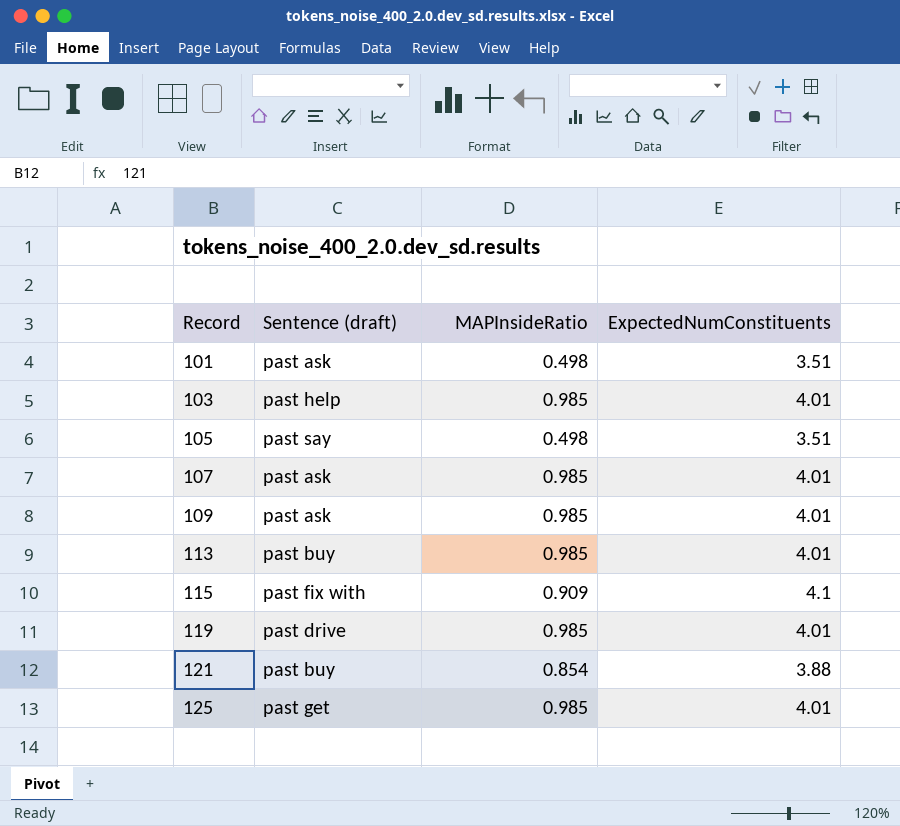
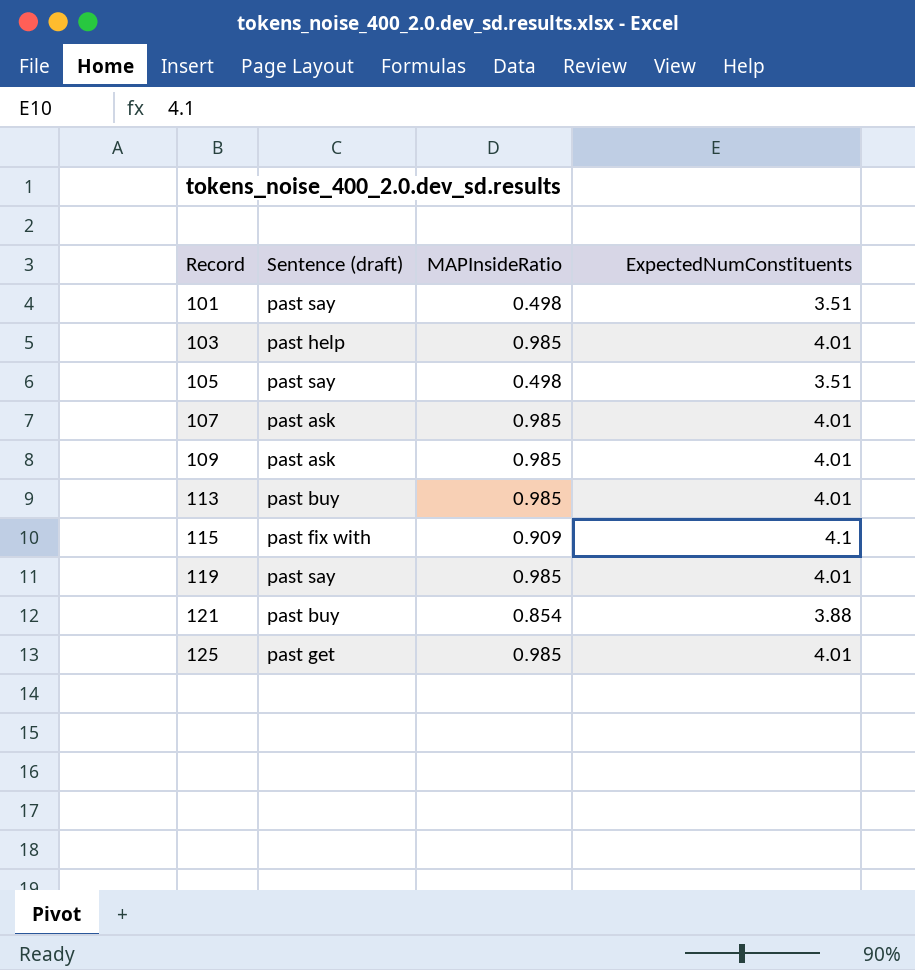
101 | Sentence (draft): past ask -> past say
119 | Sentence (draft): past drive -> past say

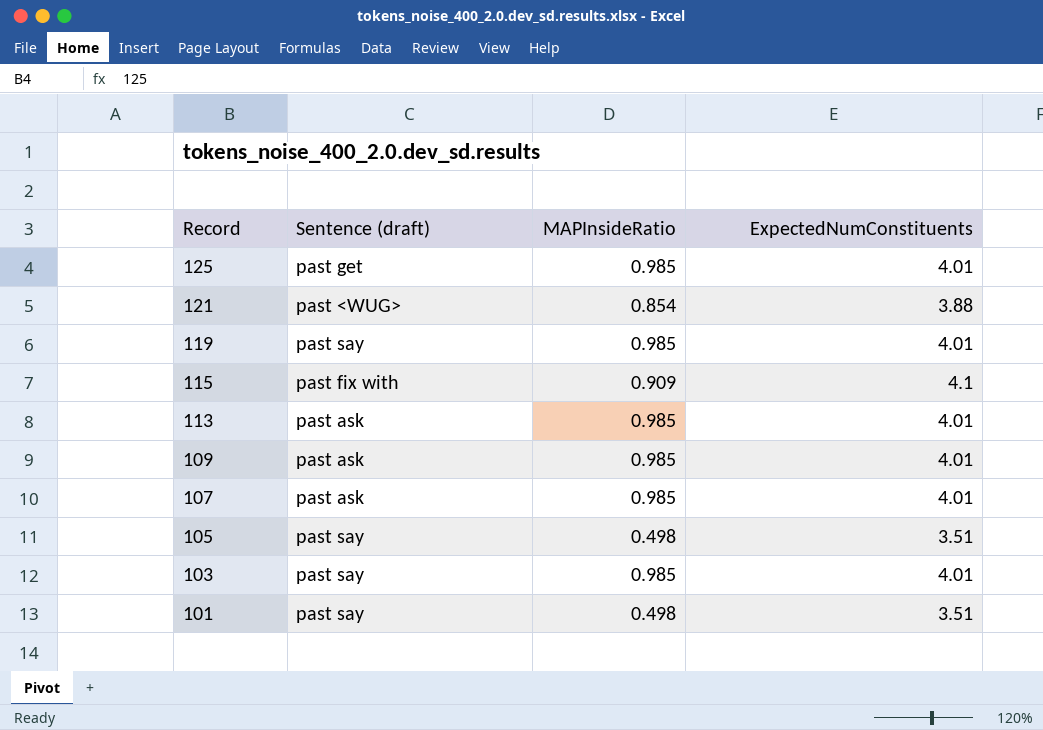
row order: Record ascending -> Record descending
121 | Sentence (draft): past buy -> past <WUG>
113 | Sentence (draft): past buy -> past ask
103 | Sentence (draft): past help -> past say

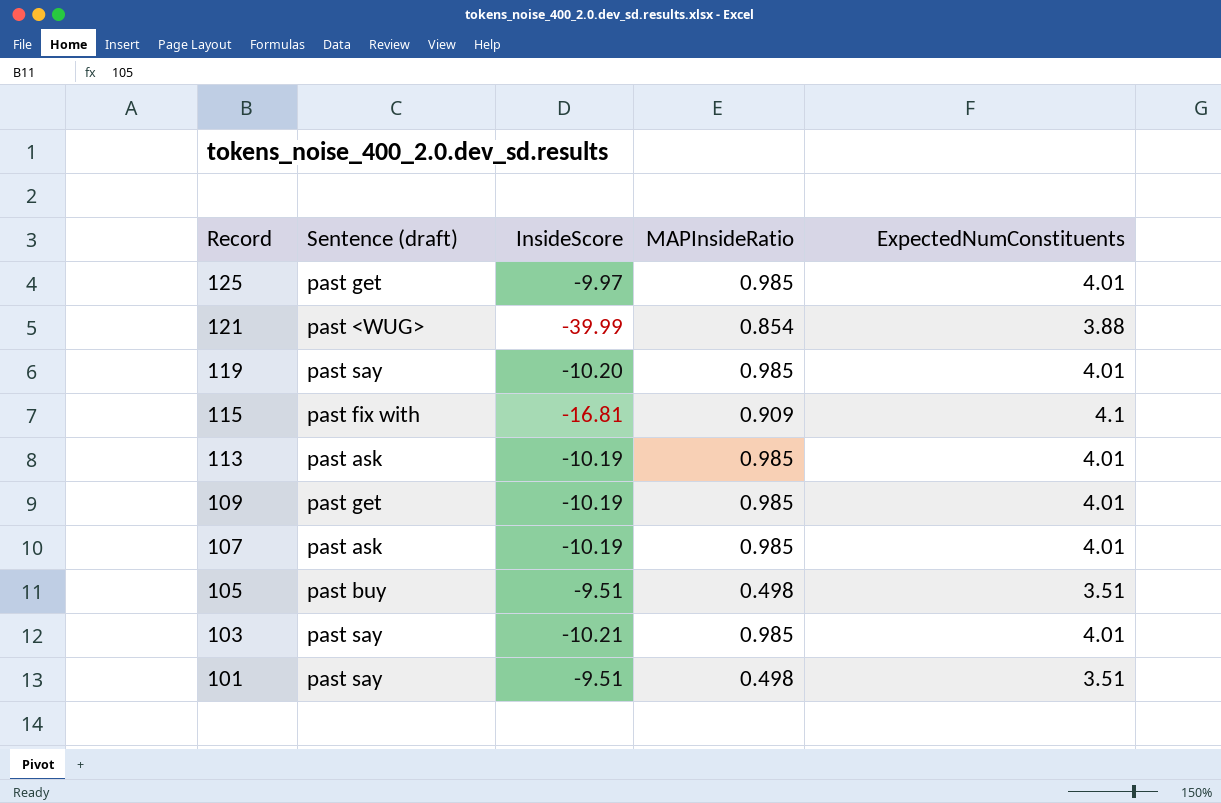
column InsideScore | position: none -> 3
109 | Sentence (draft): past ask -> past get
105 | Sentence (draft): past say -> past buy

